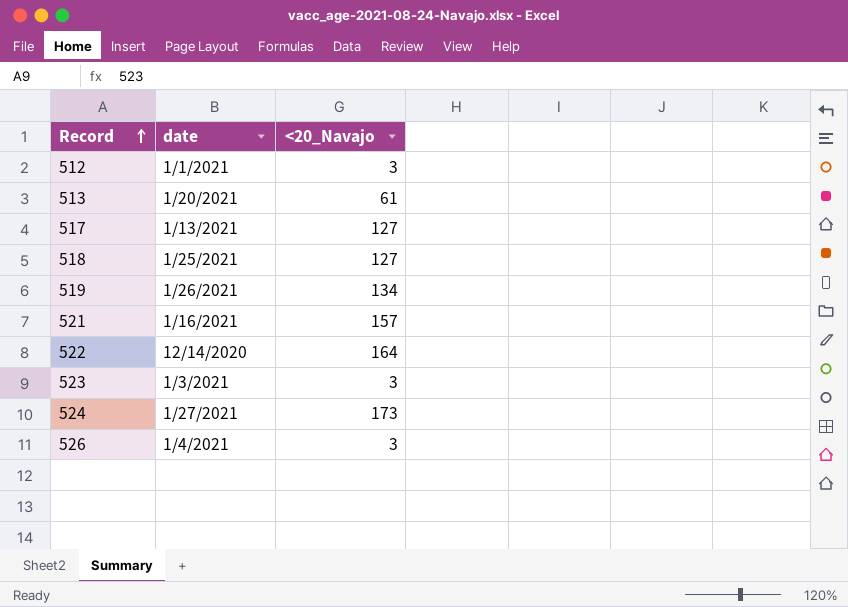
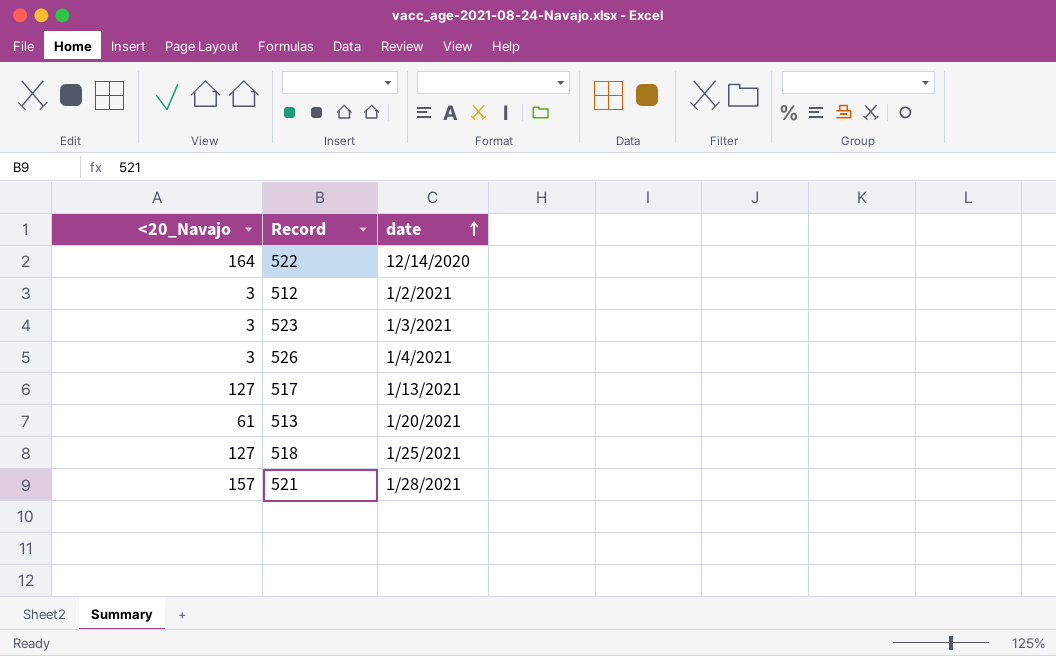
row order: Record ascending -> date ascending
column <20_Navajo | position: 3 -> 1
row 519: 1/26/2021 | 134 -> none
row 524: 1/27/2021 | 173 -> none
512 | date: 1/1/2021 -> 1/2/2021
521 | date: 1/16/2021 -> 1/28/2021

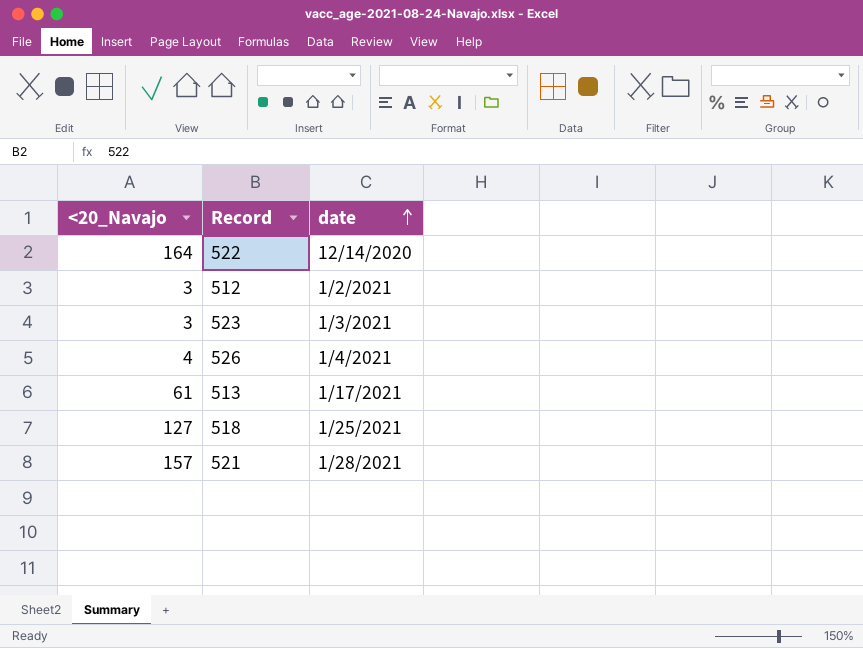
row 517: 127 | 1/13/2021 -> none
526 | <20_Navajo: 3 -> 4
513 | date: 1/20/2021 -> 1/17/2021

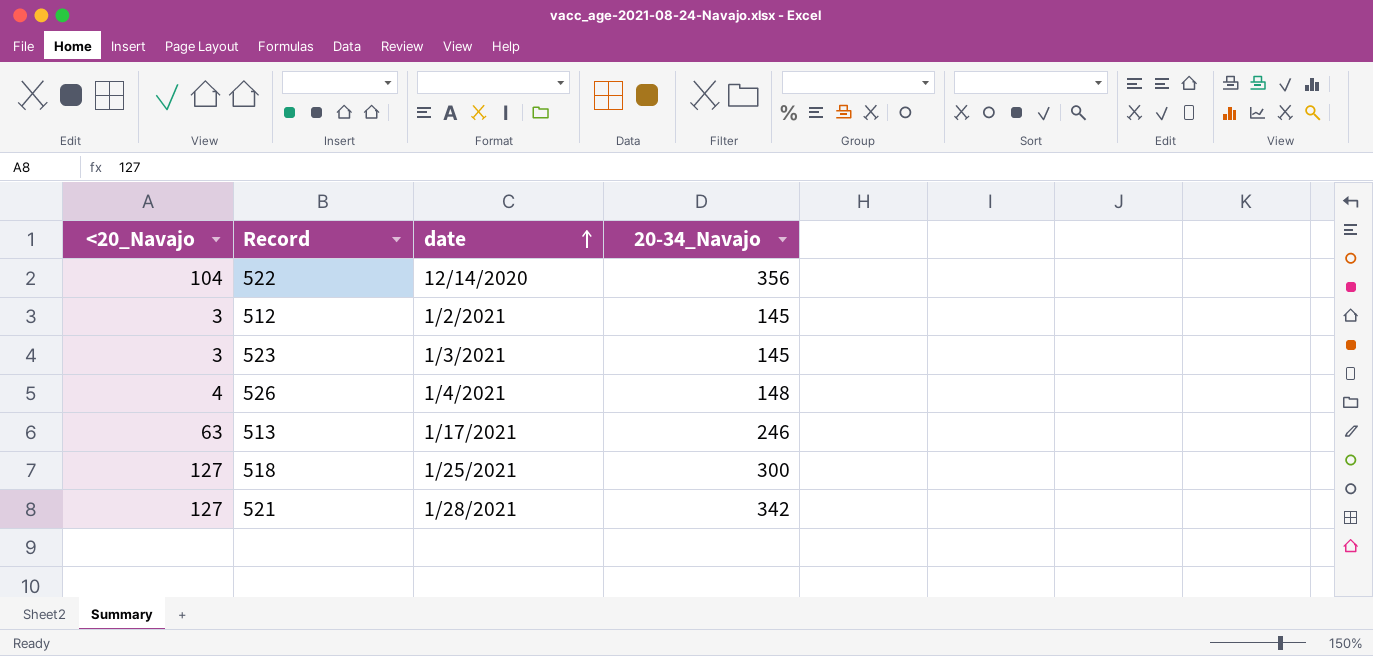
column 20-34_Navajo | position: none -> 4
522 | <20_Navajo: 164 -> 104
513 | <20_Navajo: 61 -> 63
521 | <20_Navajo: 157 -> 127

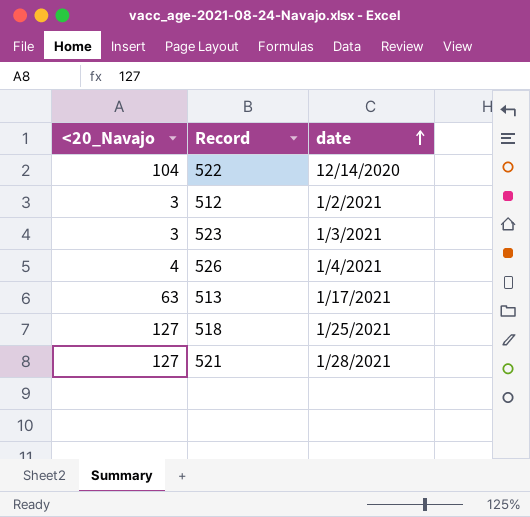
column 20-34_Navajo | position: 4 -> none

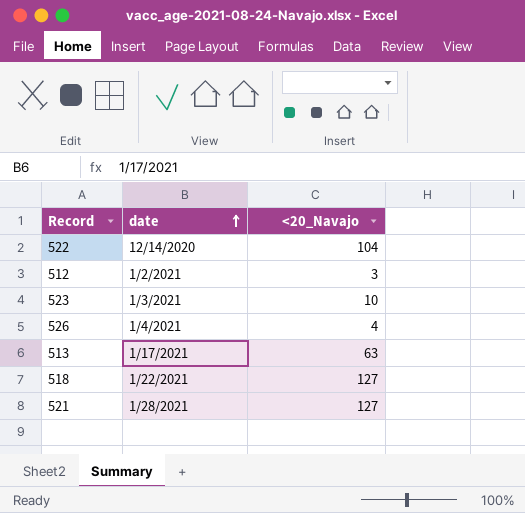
column <20_Navajo | position: 1 -> 3
523 | <20_Navajo: 3 -> 10
518 | date: 1/25/2021 -> 1/22/2021

